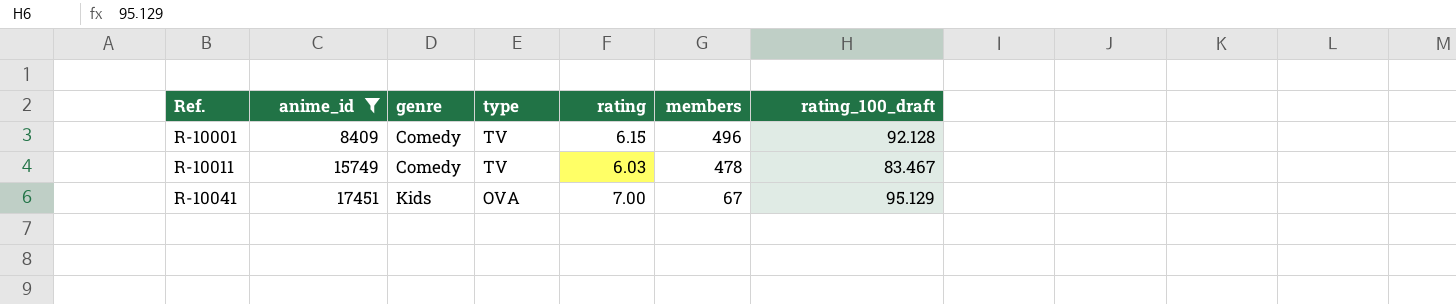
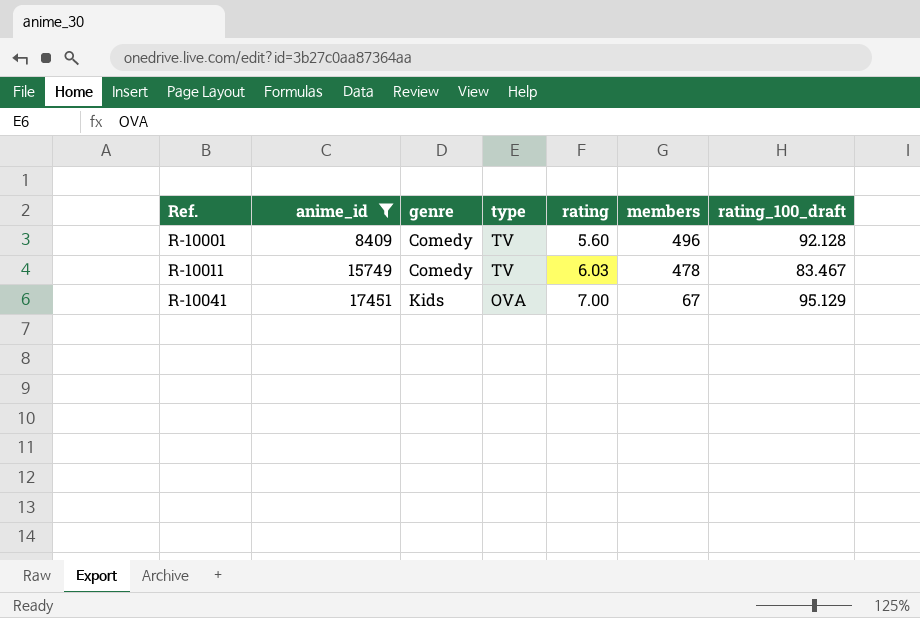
R-10001 | rating: 6.15 -> 5.60

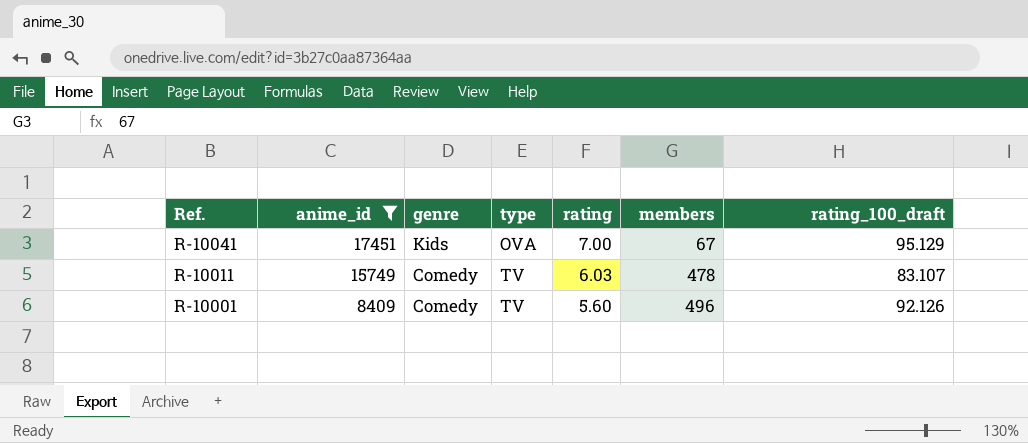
row order: Ref. ascending -> Ref. descending
R-10011 | rating_100_draft: 83.467 -> 83.107
R-10001 | rating_100_draft: 92.128 -> 92.126

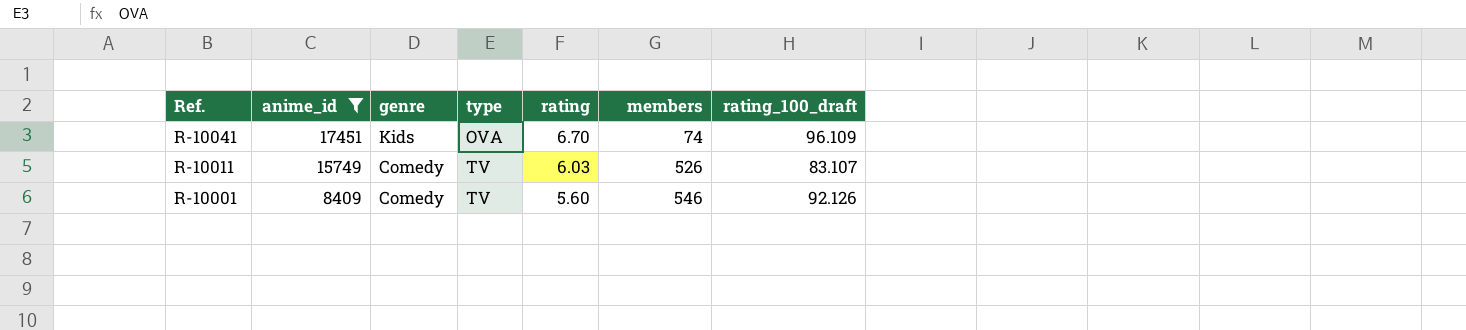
R-10041 | rating: 7.00 -> 6.70
R-10041 | members: 67 -> 74
R-10041 | rating_100_draft: 95.129 -> 96.109
R-10011 | members: 478 -> 526
R-10001 | members: 496 -> 546

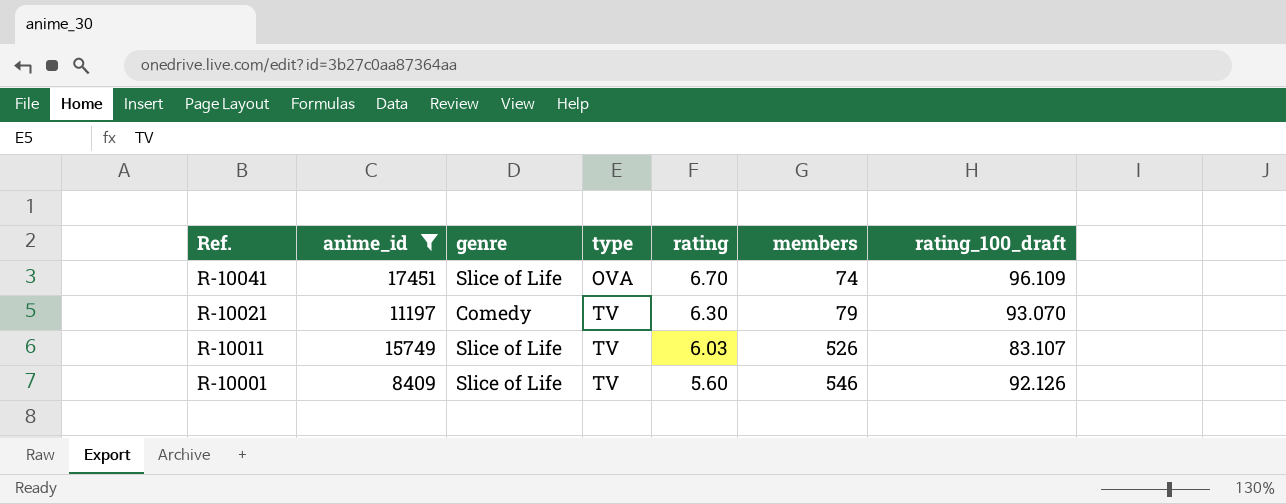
R-10041 | genre: Kids -> Slice of Life
row R-10021: none -> 11197 | Comedy | TV | 6.30 | 79 | 93.070
R-10011 | genre: Comedy -> Slice of Life
R-10001 | genre: Comedy -> Slice of Life

